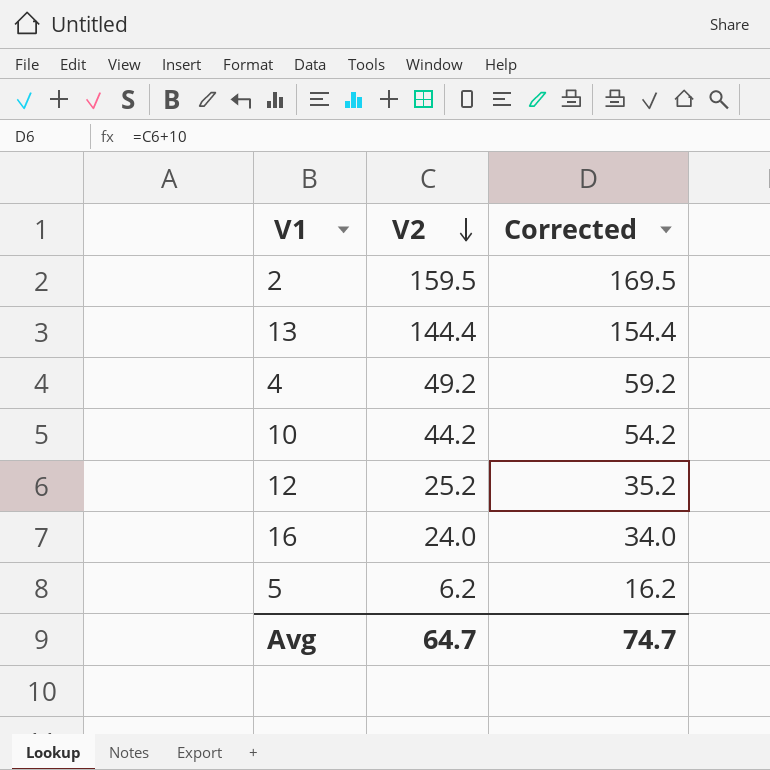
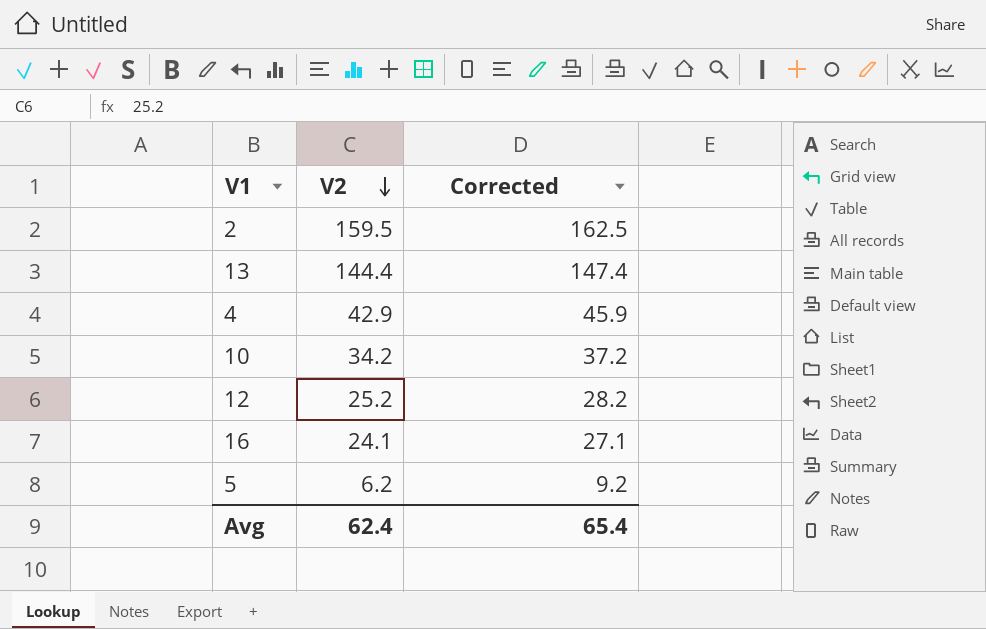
column Corrected | formula: [V2] + 10 -> [V2] + 3
4 | V2: 49.2 -> 42.9
10 | V2: 44.2 -> 34.2
16 | V2: 24.0 -> 24.1
Avg | V2: 64.7 -> 62.4
Avg | Corrected: 74.7 -> 65.4

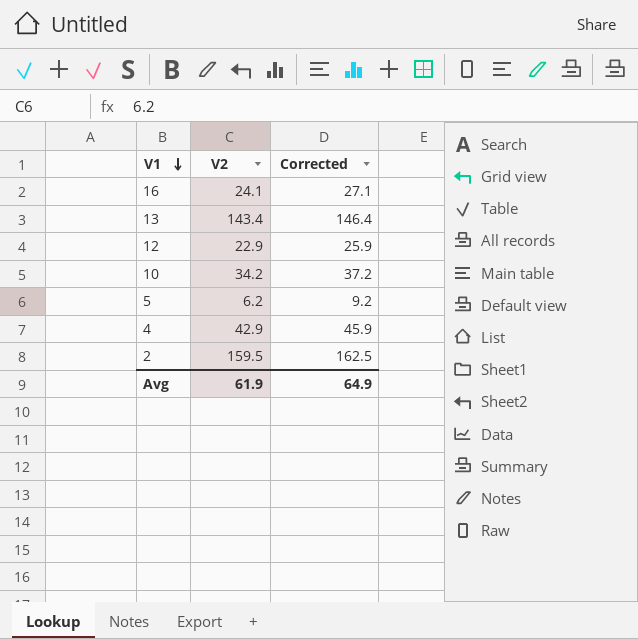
row order: V2 descending -> V1 descending
13 | V2: 144.4 -> 143.4
13 | Corrected: 147.4 -> 146.4
12 | V2: 25.2 -> 22.9
12 | Corrected: 28.2 -> 25.9
Avg | V2: 62.4 -> 61.9
Avg | Corrected: 65.4 -> 64.9

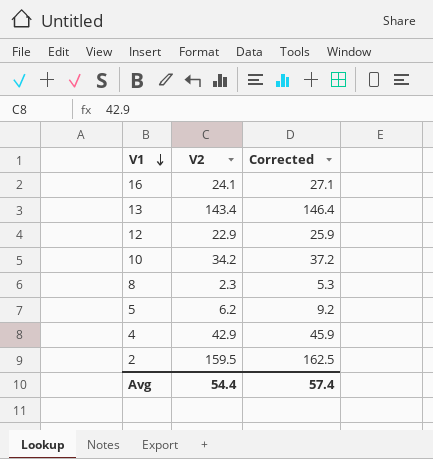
row 8: none -> 2.3 | 5.3
Avg | V2: 61.9 -> 54.4
Avg | Corrected: 64.9 -> 57.4

